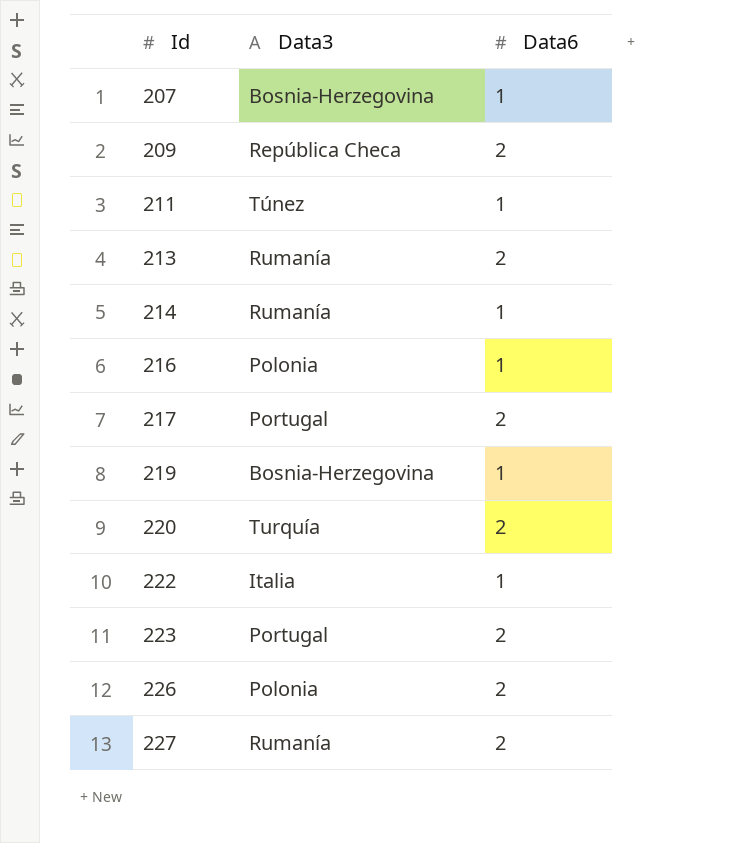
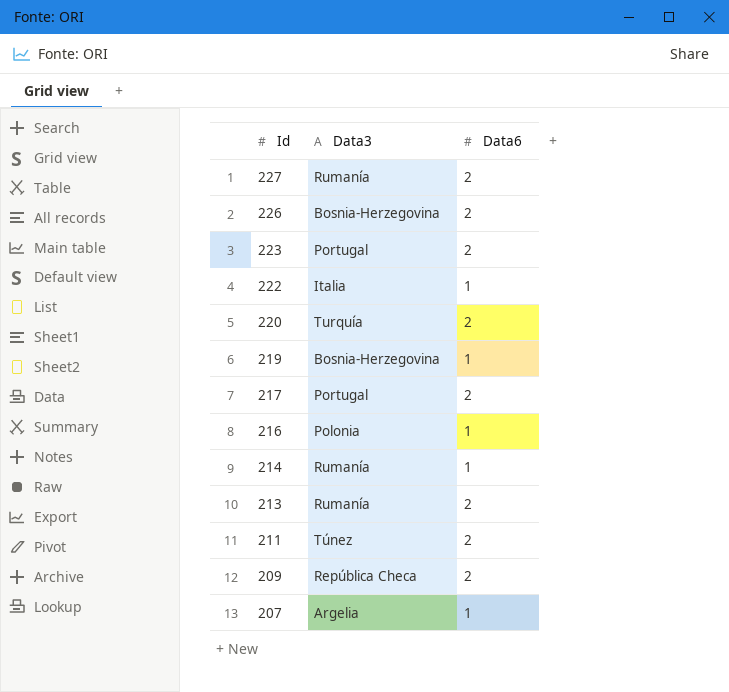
row order: Id ascending -> Id descending
226 | Data3: Polonia -> Bosnia-Herzegovina
211 | Data6: 1 -> 2
207 | Data3: Bosnia-Herzegovina -> Argelia

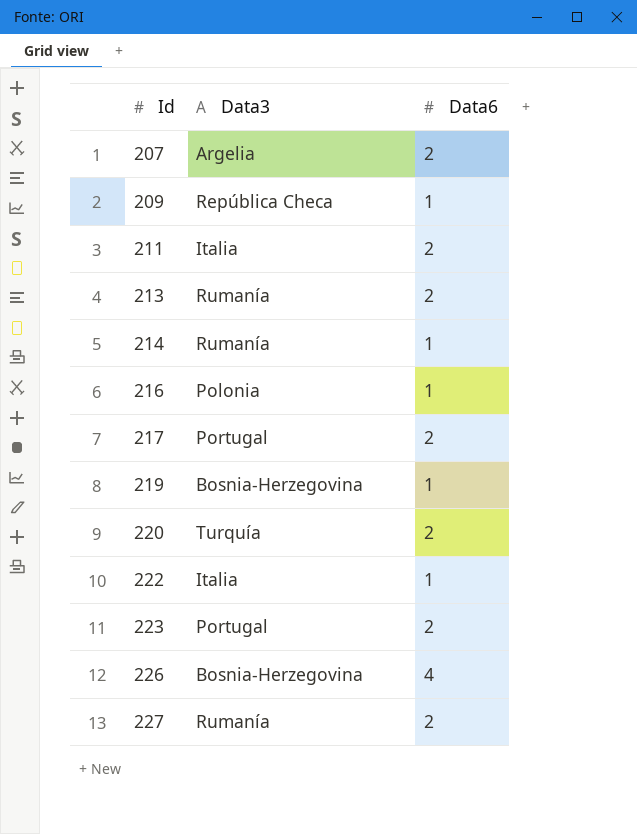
row order: Id descending -> Id ascending
207 | Data6: 1 -> 2
209 | Data6: 2 -> 1
211 | Data3: Túnez -> Italia
226 | Data6: 2 -> 4

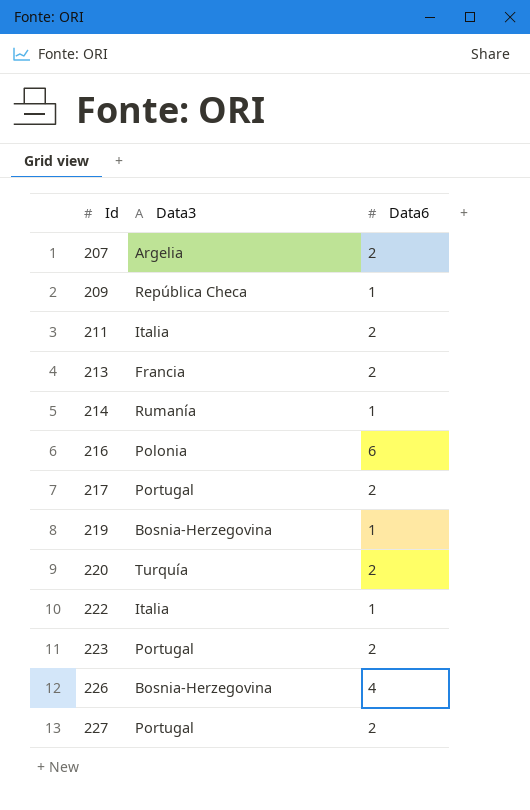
213 | Data3: Rumanía -> Francia
216 | Data6: 1 -> 6
227 | Data3: Rumanía -> Portugal

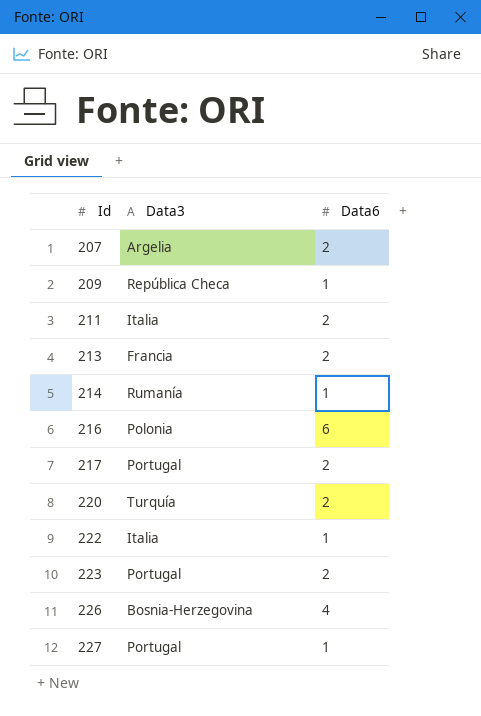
row 219: Bosnia-Herzegovina | 1 -> none
227 | Data6: 2 -> 1

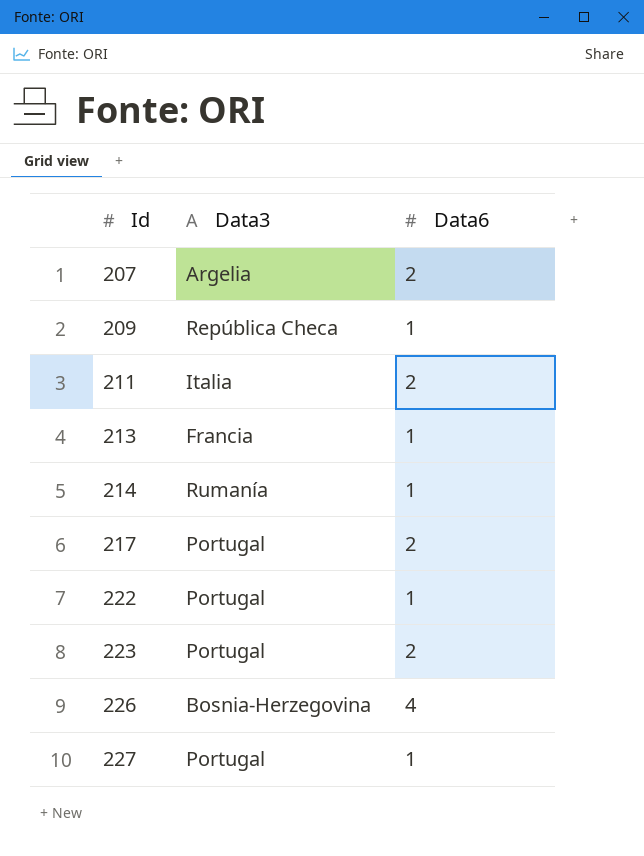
row 216: Polonia | 6 -> none
row 220: Turquía | 2 -> none
213 | Data6: 2 -> 1
222 | Data3: Italia -> Portugal

